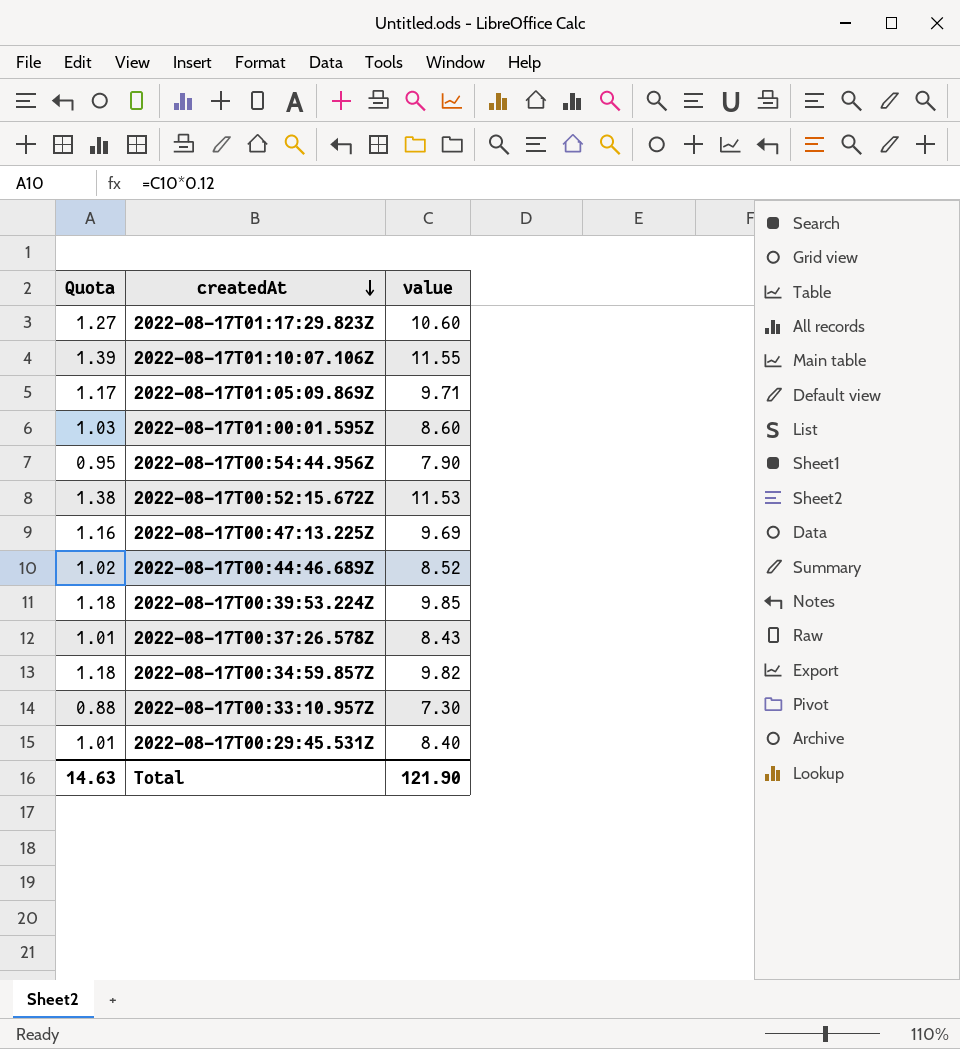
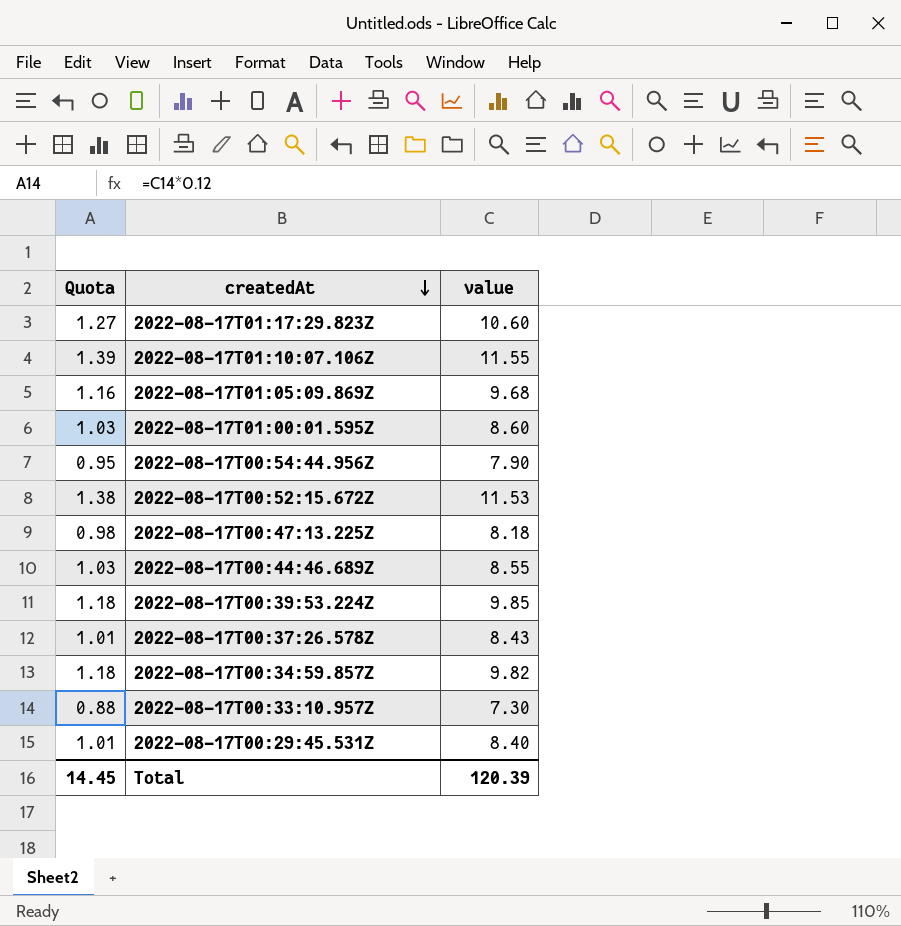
2022-08-17T01:05:09.869Z | Quota: 1.17 -> 1.16
2022-08-17T01:05:09.869Z | value: 9.71 -> 9.68
2022-08-17T00:47:13.225Z | Quota: 1.16 -> 0.98
2022-08-17T00:47:13.225Z | value: 9.69 -> 8.18
2022-08-17T00:44:46.689Z | Quota: 1.02 -> 1.03
2022-08-17T00:44:46.689Z | value: 8.52 -> 8.55
Total | Quota: 14.63 -> 14.45
Total | value: 121.90 -> 120.39

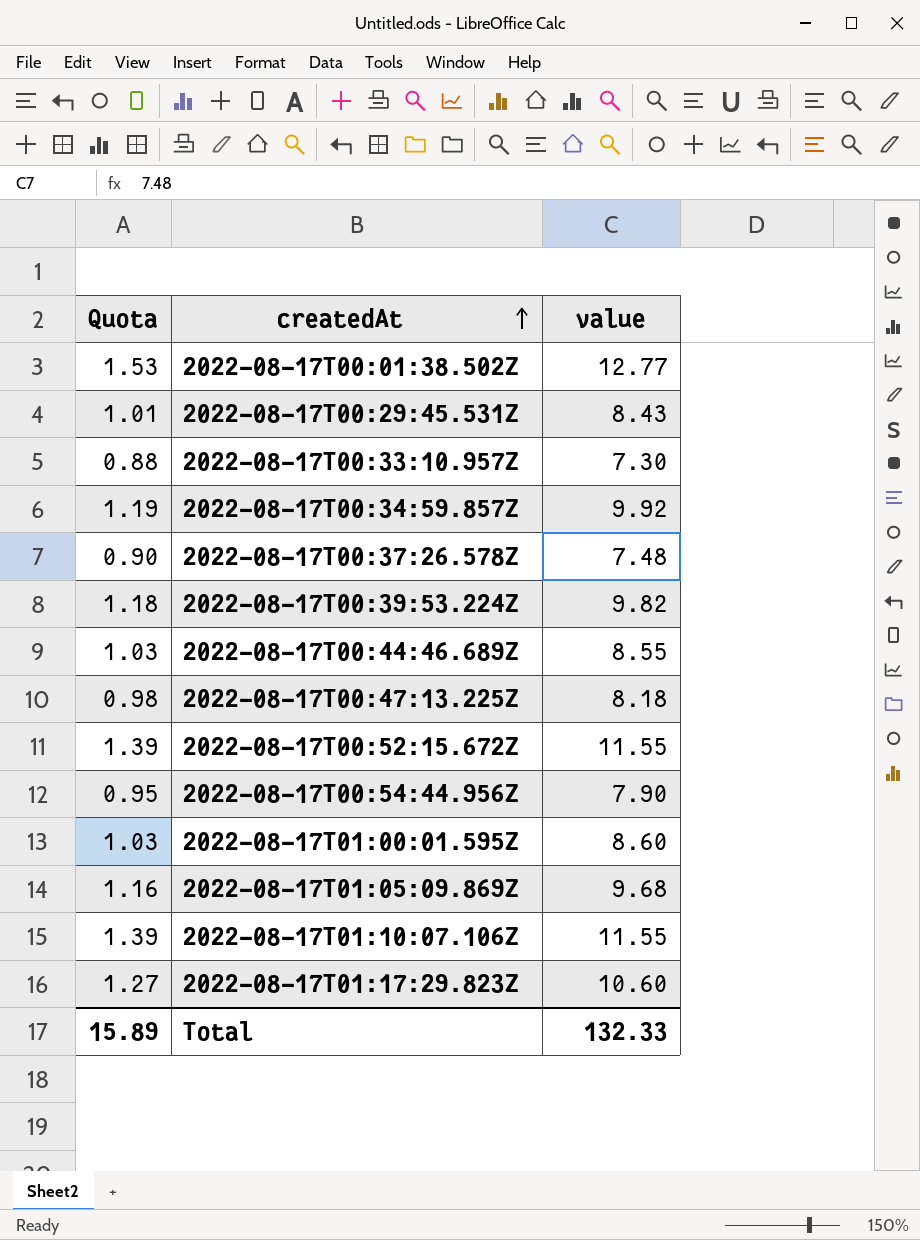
row order: createdAt descending -> createdAt ascending
row 2022-08-17T00:01:38.502Z: none -> 1.53 | 12.77
2022-08-17T00:29:45.531Z | value: 8.40 -> 8.43
2022-08-17T00:34:59.857Z | Quota: 1.18 -> 1.19
2022-08-17T00:34:59.857Z | value: 9.82 -> 9.92
2022-08-17T00:37:26.578Z | Quota: 1.01 -> 0.90
2022-08-17T00:37:26.578Z | value: 8.43 -> 7.48
2022-08-17T00:39:53.224Z | value: 9.85 -> 9.82
2022-08-17T00:52:15.672Z | Quota: 1.38 -> 1.39
2022-08-17T00:52:15.672Z | value: 11.53 -> 11.55
Total | Quota: 14.45 -> 15.89
Total | value: 120.39 -> 132.33

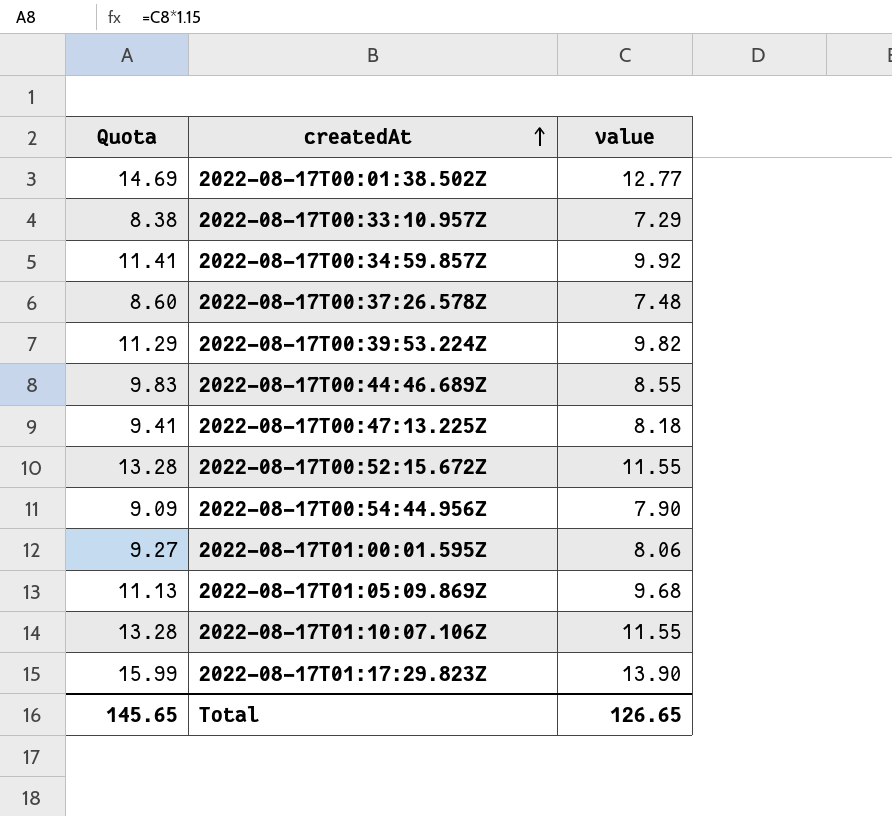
column Quota | formula: [value] * 0.12 -> [value] * 1.15
row 2022-08-17T00:29:45.531Z: 1.01 | 8.43 -> none
2022-08-17T00:33:10.957Z | value: 7.30 -> 7.29
2022-08-17T01:00:01.595Z | value: 8.60 -> 8.06
2022-08-17T01:17:29.823Z | value: 10.60 -> 13.90
Total | Quota: 15.89 -> 145.65
Total | value: 132.33 -> 126.65

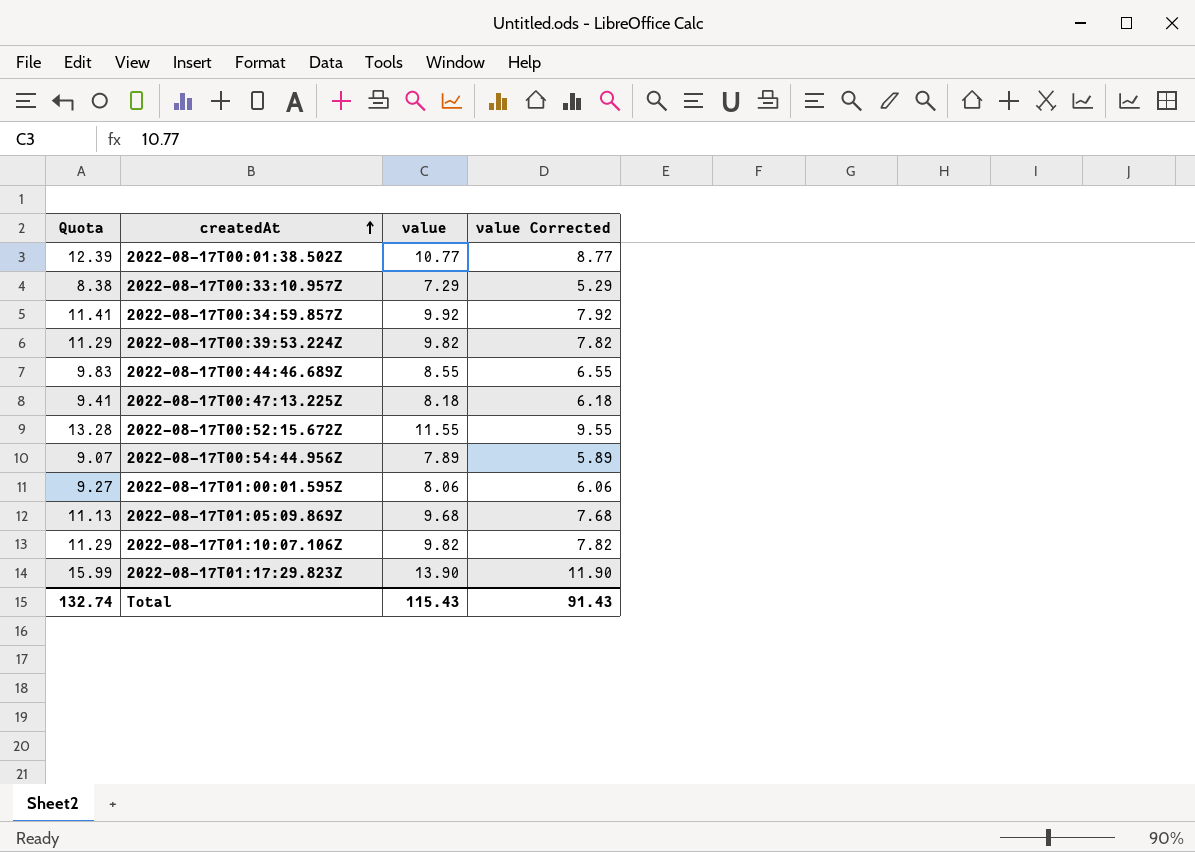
column value Corrected | formula: none -> [value] - 2
row 2022-08-17T00:37:26.578Z: 8.60 | 7.48 -> none
2022-08-17T00:01:38.502Z | Quota: 14.69 -> 12.39
2022-08-17T00:01:38.502Z | value: 12.77 -> 10.77
2022-08-17T00:54:44.956Z | Quota: 9.09 -> 9.07
2022-08-17T00:54:44.956Z | value: 7.90 -> 7.89
2022-08-17T01:10:07.106Z | Quota: 13.28 -> 11.29
2022-08-17T01:10:07.106Z | value: 11.55 -> 9.82
Total | Quota: 145.65 -> 132.74
Total | value: 126.65 -> 115.43

